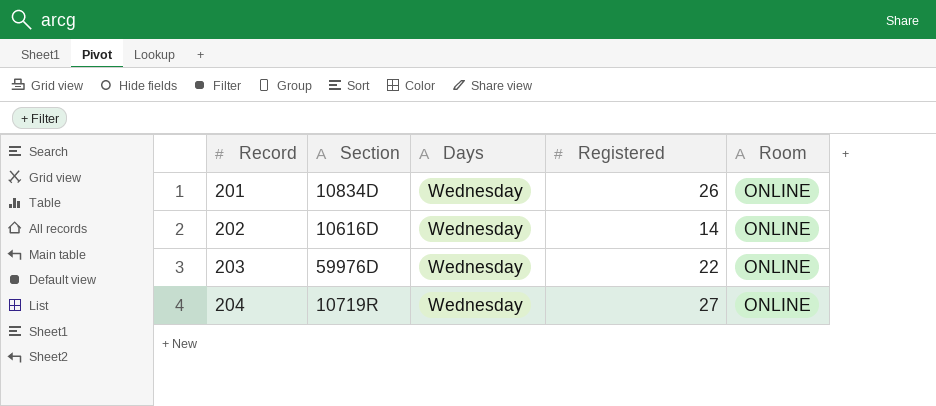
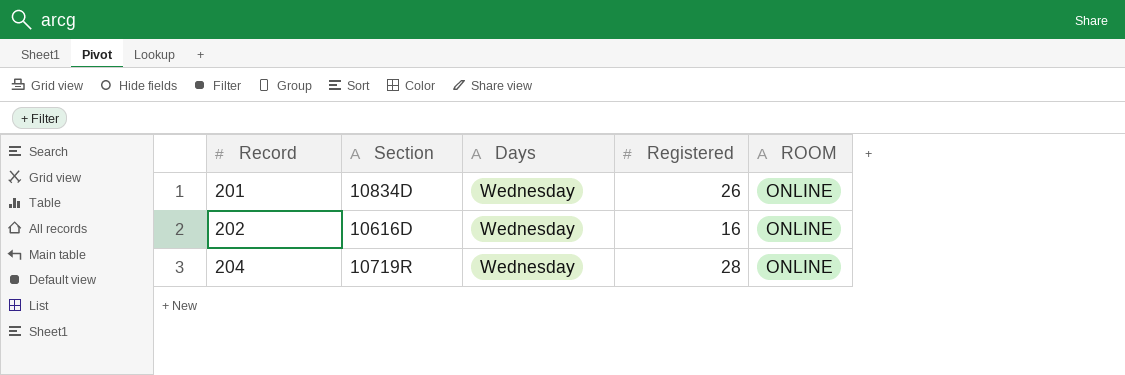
column name: Room -> ROOM
row 203: 59976D | Wednesday | 22 | ONLINE -> none
202 | Registered: 14 -> 16
204 | Registered: 27 -> 28

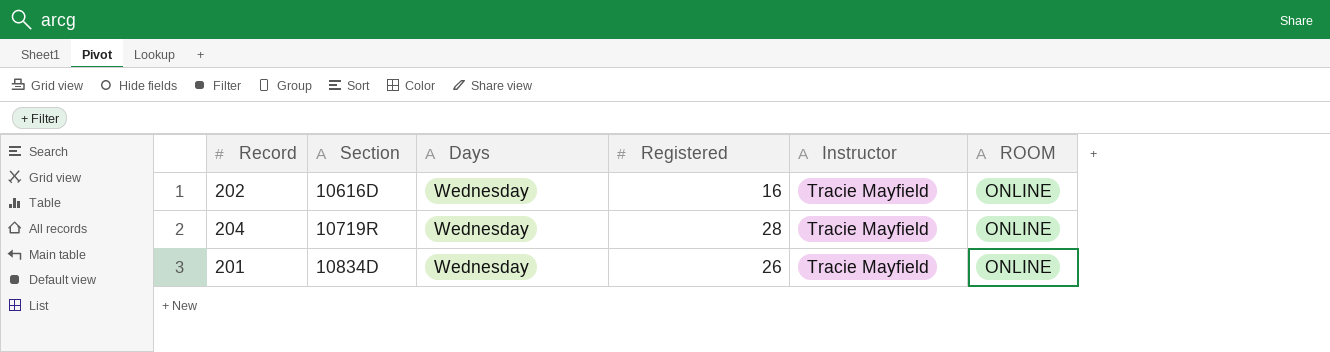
row order: Record ascending -> Section ascending
column Instructor | position: none -> 5

